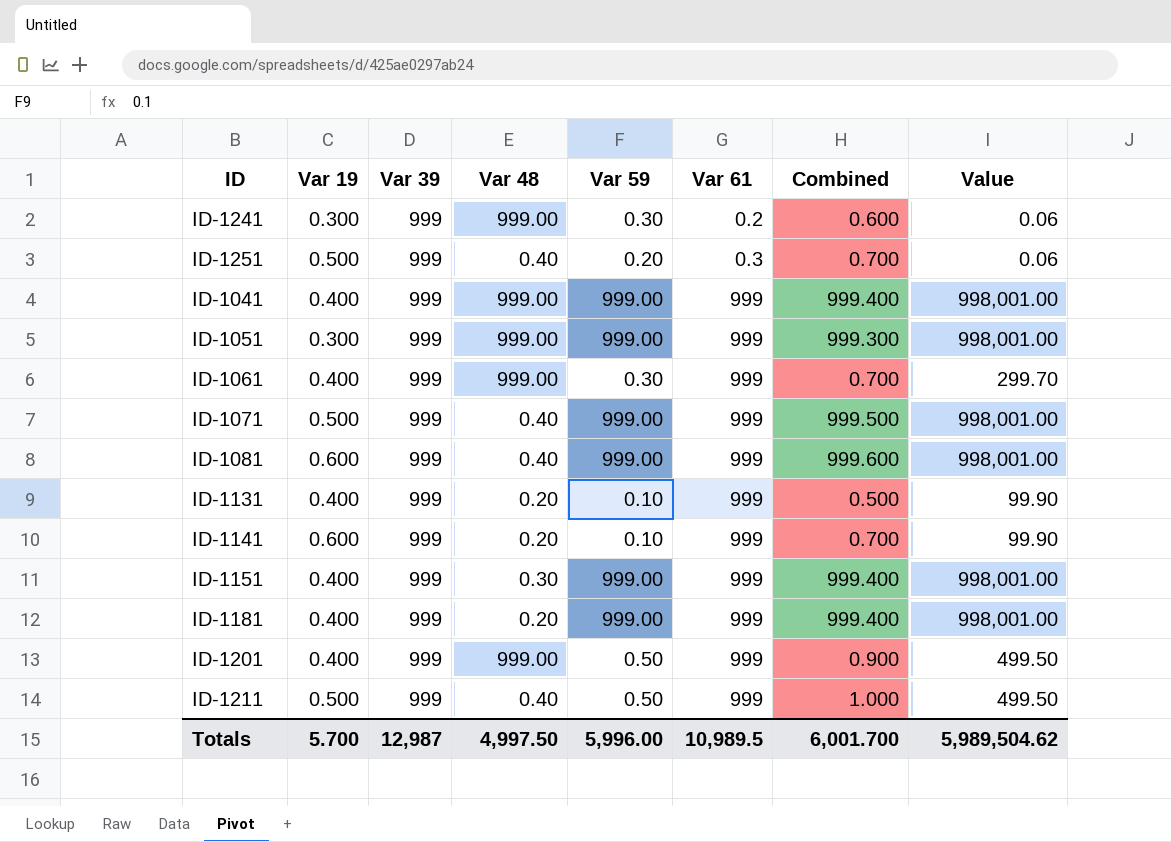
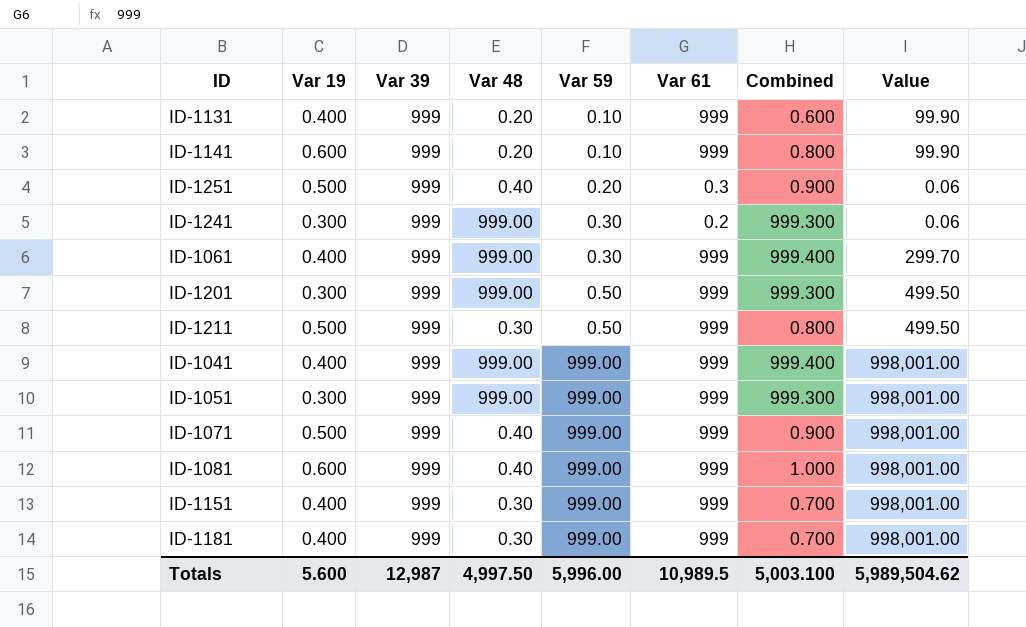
row order: Var 61 ascending -> Var 59 ascending
column Combined | formula: [Var 19] + [Var 59] -> [Var 19] + [Var 48]
ID-1201 | Var 19: 0.400 -> 0.300
ID-1211 | Var 48: 0.40 -> 0.30
ID-1181 | Var 48: 0.20 -> 0.30
Totals | Var 19: 5.700 -> 5.600
Totals | Combined: 6,001.700 -> 5,003.100

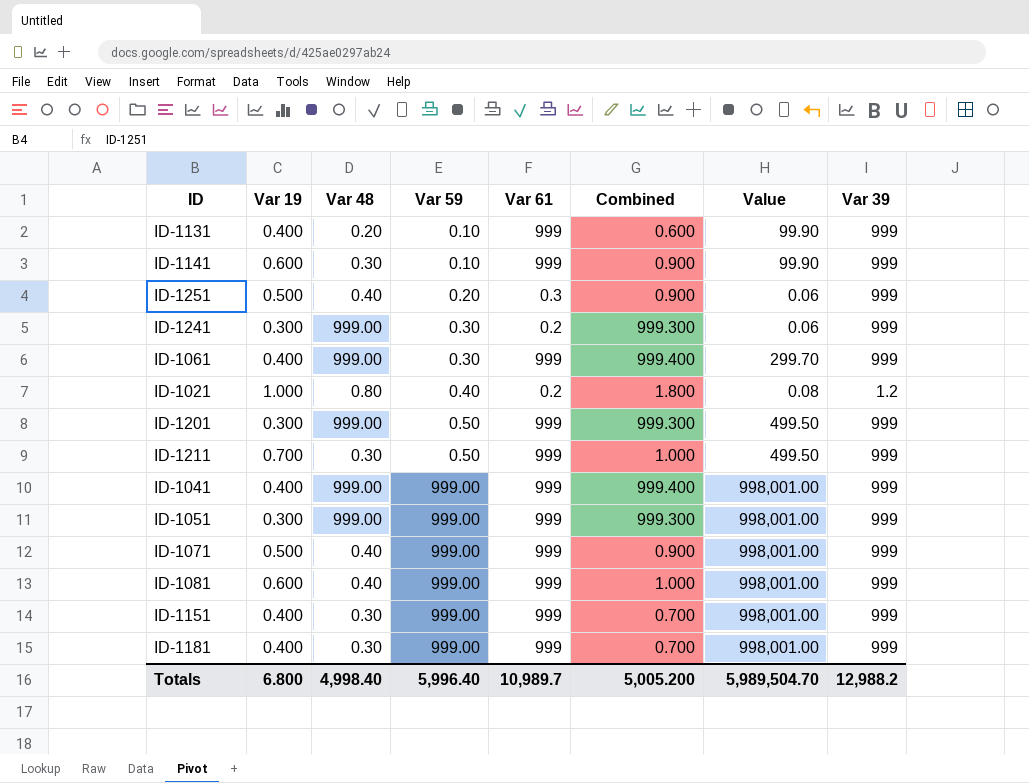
column Var 39 | position: 3 -> 8
ID-1141 | Var 48: 0.20 -> 0.30
ID-1141 | Combined: 0.800 -> 0.900
row ID-1021: none -> 1.000 | 0.80 | 0.40 | 0.2 | 1.800 | 0.08 | 1.2
ID-1211 | Var 19: 0.500 -> 0.700
ID-1211 | Combined: 0.800 -> 1.000
Totals | Var 19: 5.600 -> 6.800
Totals | Var 48: 4,997.50 -> 4,998.40
Totals | Var 59: 5,996.00 -> 5,996.40
Totals | Var 61: 10,989.5 -> 10,989.7
Totals | Combined: 5,003.100 -> 5,005.200
Totals | Value: 5,989,504.62 -> 5,989,504.70
Totals | Var 39: 12,987 -> 12,988.2

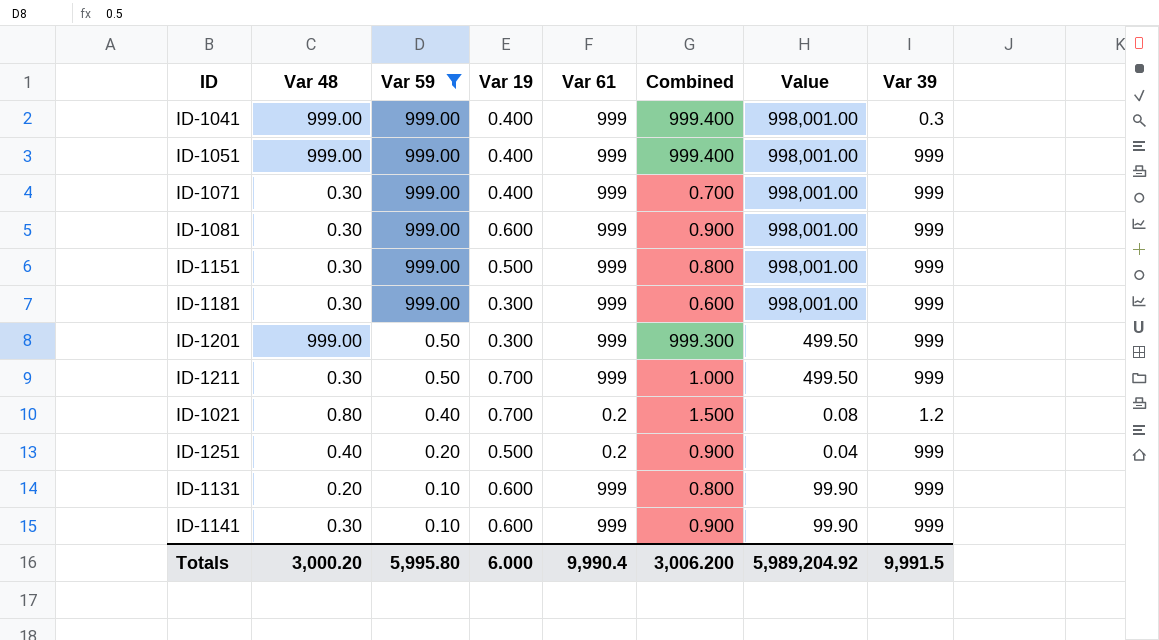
filter: none -> Var 59 != 0.30
row order: Var 59 ascending -> Var 59 descending
column Var 19 | position: 2 -> 4
ID-1041 | Var 39: 999 -> 0.3
ID-1051 | Var 19: 0.300 -> 0.400
ID-1051 | Combined: 999.300 -> 999.400
ID-1071 | Var 48: 0.40 -> 0.30
ID-1071 | Var 19: 0.500 -> 0.400
ID-1071 | Combined: 0.900 -> 0.700
ID-1081 | Var 48: 0.40 -> 0.30
ID-1081 | Combined: 1.000 -> 0.900
ID-1151 | Var 19: 0.400 -> 0.500
ID-1151 | Combined: 0.700 -> 0.800
ID-1181 | Var 19: 0.400 -> 0.300
ID-1181 | Combined: 0.700 -> 0.600
ID-1021 | Var 19: 1.000 -> 0.700
ID-1021 | Combined: 1.800 -> 1.500
ID-1251 | Var 61: 0.3 -> 0.2
ID-1251 | Value: 0.06 -> 0.04
ID-1131 | Var 19: 0.400 -> 0.600
ID-1131 | Combined: 0.600 -> 0.800
Totals | Var 48: 4,998.40 -> 3,000.20
Totals | Var 59: 5,996.40 -> 5,995.80
Totals | Var 19: 6.800 -> 6.000
Totals | Var 61: 10,989.7 -> 9,990.4
Totals | Combined: 5,005.200 -> 3,006.200
Totals | Value: 5,989,504.70 -> 5,989,204.92
Totals | Var 39: 12,988.2 -> 9,991.5

